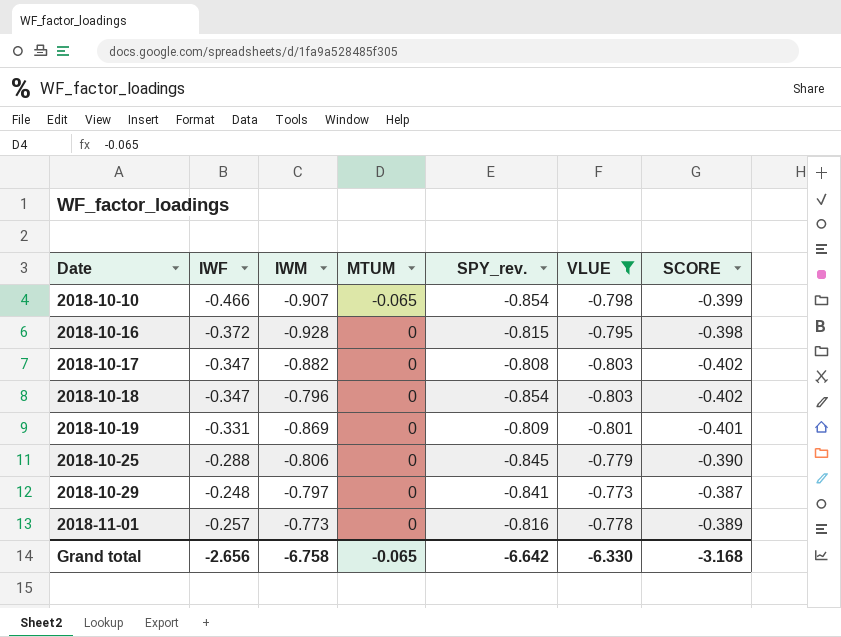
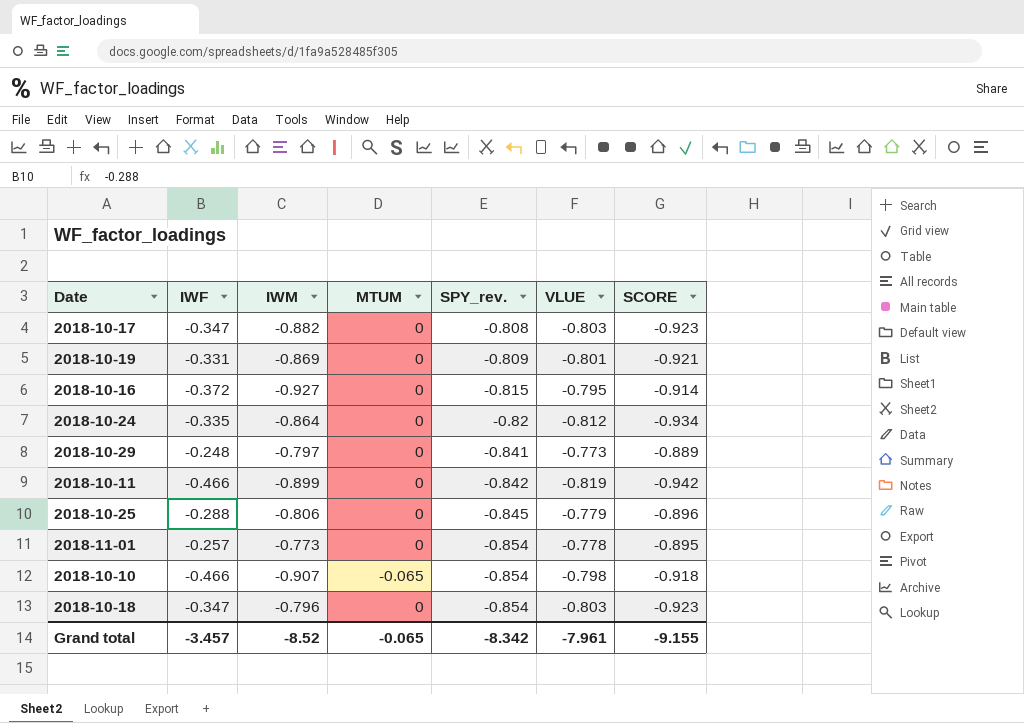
filter: VLUE >= -0.803 -> none
row order: Date ascending -> SPY_rev. descending
column SCORE | formula: [VLUE] * 0.5 -> [VLUE] * 1.15
2018-10-16 | IWM: -0.928 -> -0.927
2018-11-01 | SPY_rev.: -0.816 -> -0.854
Grand total | IWF: -2.656 -> -3.457
Grand total | IWM: -6.758 -> -8.52
Grand total | SPY_rev.: -6.642 -> -8.342
Grand total | VLUE: -6.330 -> -7.961
Grand total | SCORE: -3.168 -> -9.155

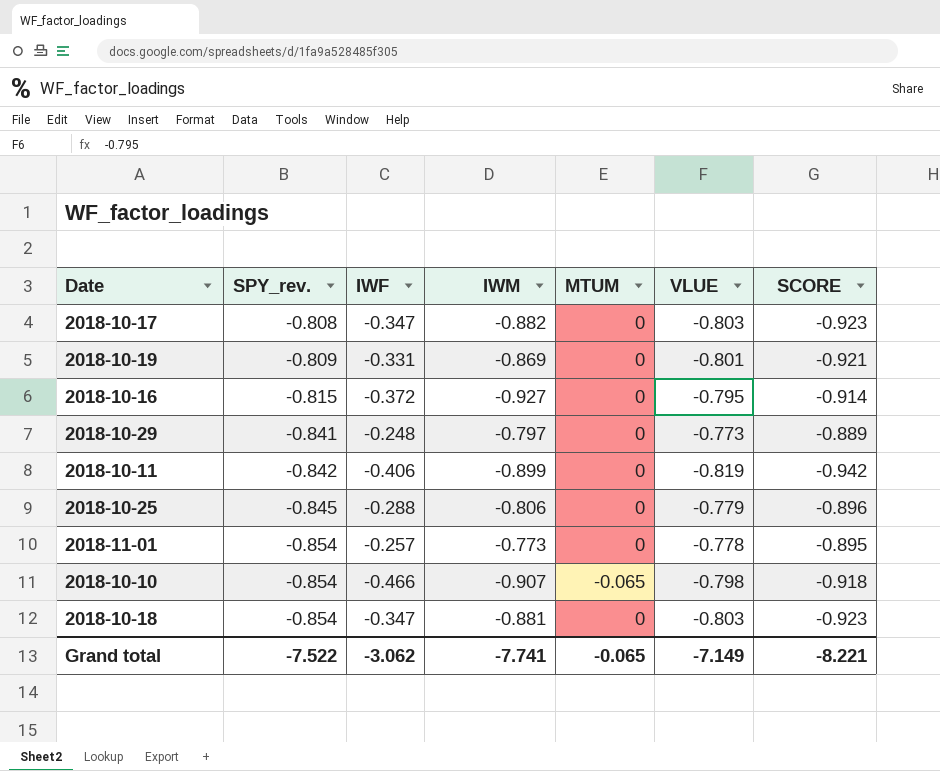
column SPY_rev. | position: 5 -> 2
row 2018-10-24: -0.335 | -0.864 | 0 | -0.82 | -0.812 | -0.934 -> none
2018-10-11 | IWF: -0.466 -> -0.406
2018-10-18 | IWM: -0.796 -> -0.881
Grand total | SPY_rev.: -8.342 -> -7.522
Grand total | IWF: -3.457 -> -3.062
Grand total | IWM: -8.52 -> -7.741
Grand total | VLUE: -7.961 -> -7.149
Grand total | SCORE: -9.155 -> -8.221

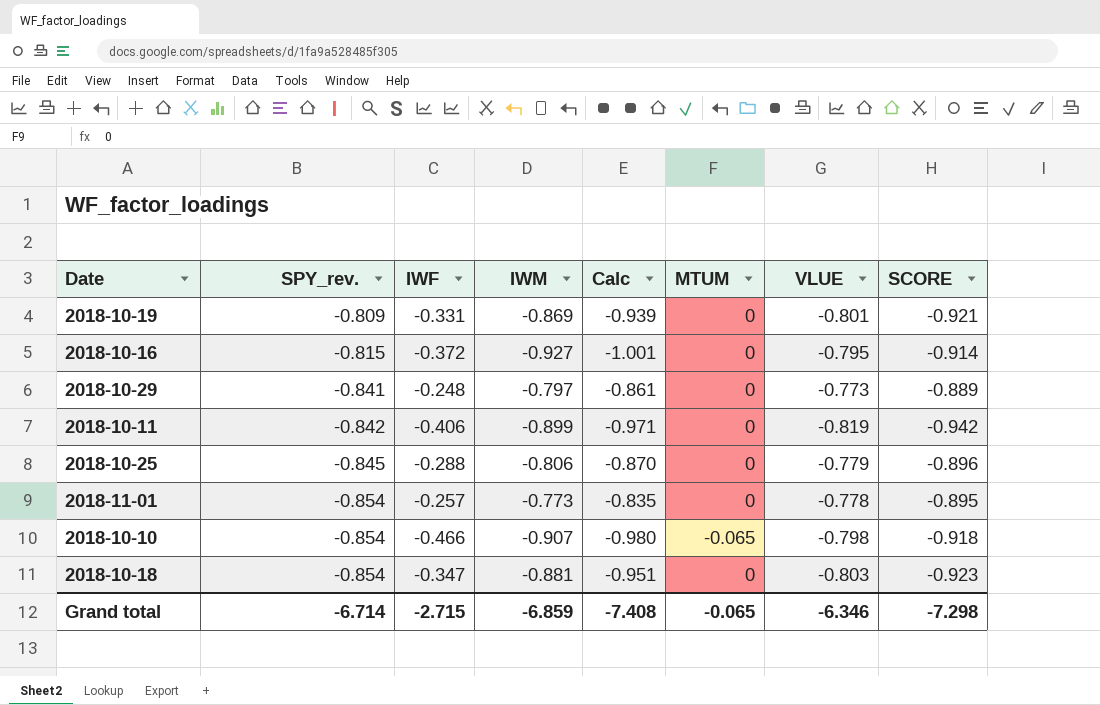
column Calc | formula: none -> [IWM] * 1.08
row 2018-10-17: -0.808 | -0.347 | -0.882 | 0 | -0.803 | -0.923 -> none
Grand total | SPY_rev.: -7.522 -> -6.714
Grand total | IWF: -3.062 -> -2.715
Grand total | IWM: -7.741 -> -6.859
Grand total | VLUE: -7.149 -> -6.346
Grand total | SCORE: -8.221 -> -7.298

